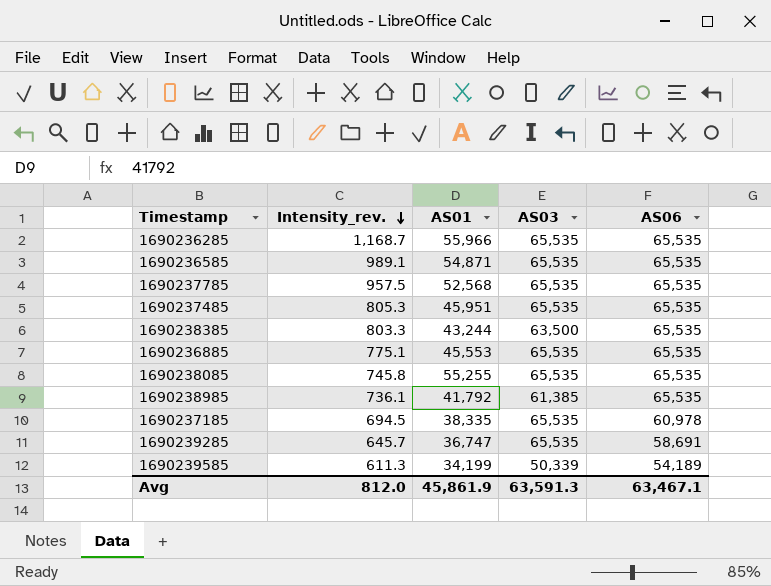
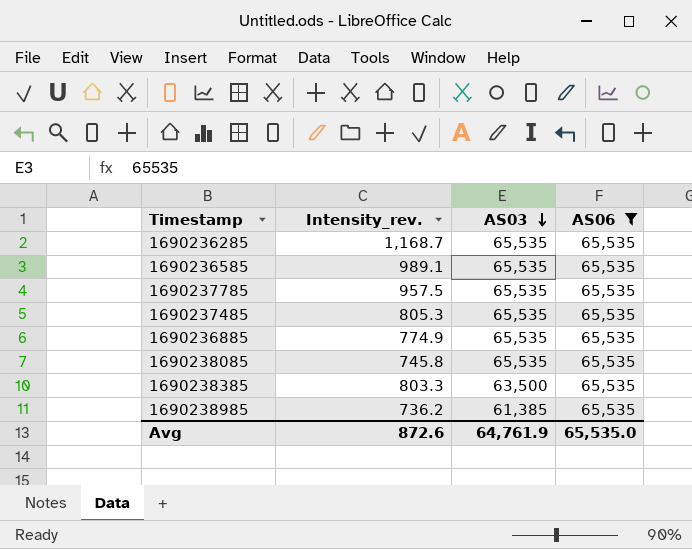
filter: none -> AS06 = 65,535
row order: Intensity_rev. descending -> AS03 descending
column AS01 | position: 3 -> none
1690236885 | Intensity_rev.: 775.1 -> 774.9
1690238985 | Intensity_rev.: 736.1 -> 736.2
Avg | Intensity_rev.: 812.0 -> 872.6
Avg | AS03: 63,591.3 -> 64,761.9
Avg | AS06: 63,467.1 -> 65,535.0

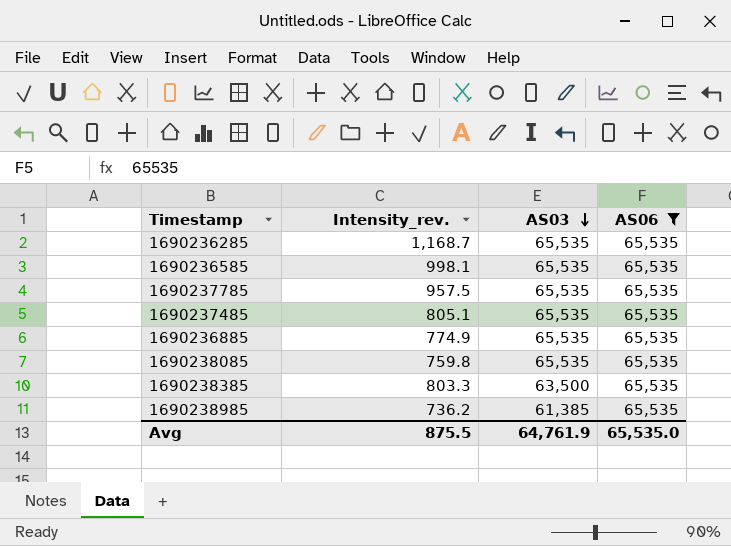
1690236585 | Intensity_rev.: 989.1 -> 998.1
1690237485 | Intensity_rev.: 805.3 -> 805.1
1690238085 | Intensity_rev.: 745.8 -> 759.8
Avg | Intensity_rev.: 872.6 -> 875.5

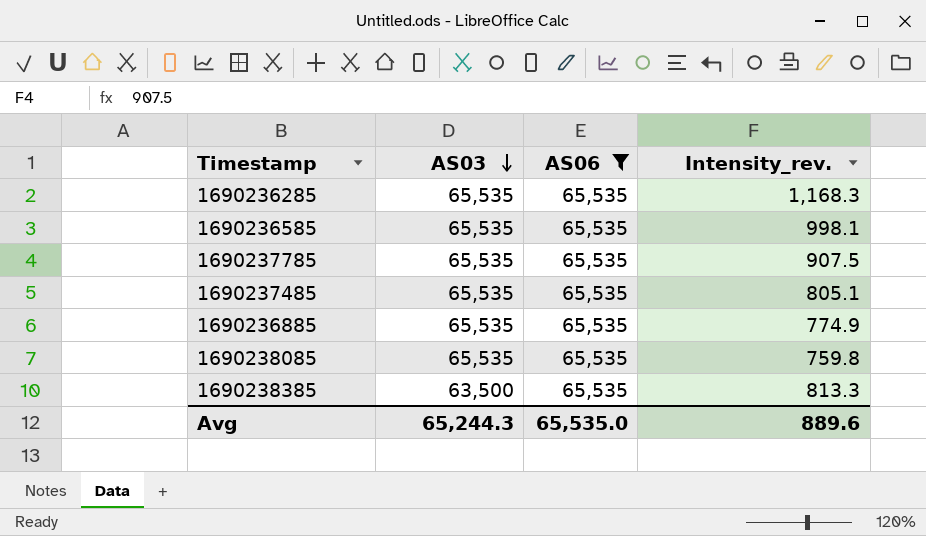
column Intensity_rev. | position: 2 -> 4
row 1690238985: 736.2 | 61,385 | 65,535 -> none
1690236285 | Intensity_rev.: 1,168.7 -> 1,168.3
1690237785 | Intensity_rev.: 957.5 -> 907.5
1690238385 | Intensity_rev.: 803.3 -> 813.3
Avg | AS03: 64,761.9 -> 65,244.3
Avg | Intensity_rev.: 875.5 -> 889.6

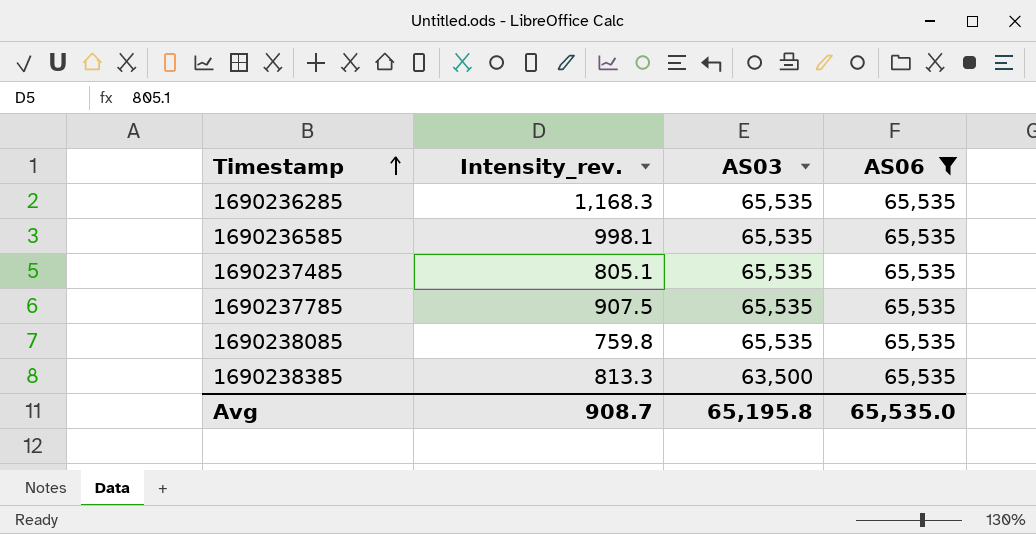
row order: AS03 descending -> Timestamp ascending
column Intensity_rev. | position: 4 -> 2
row 1690236885: 65,535 | 65,535 | 774.9 -> none
Avg | Intensity_rev.: 889.6 -> 908.7
Avg | AS03: 65,244.3 -> 65,195.8

